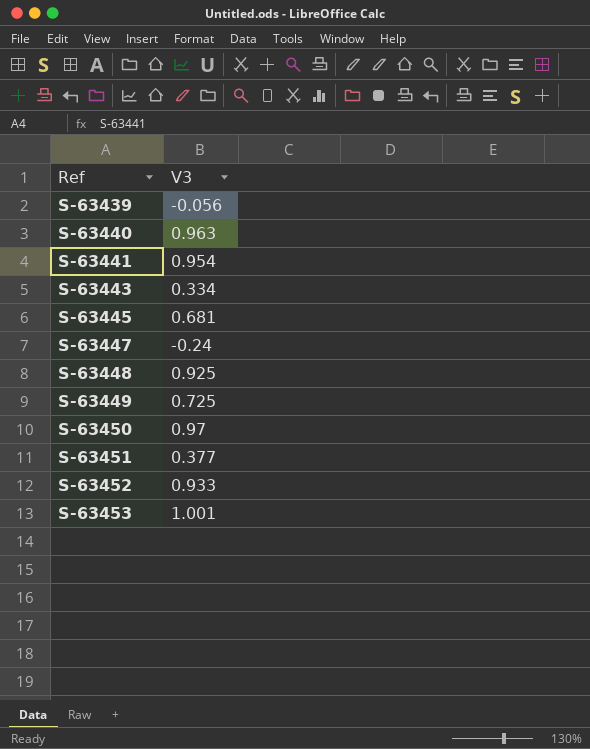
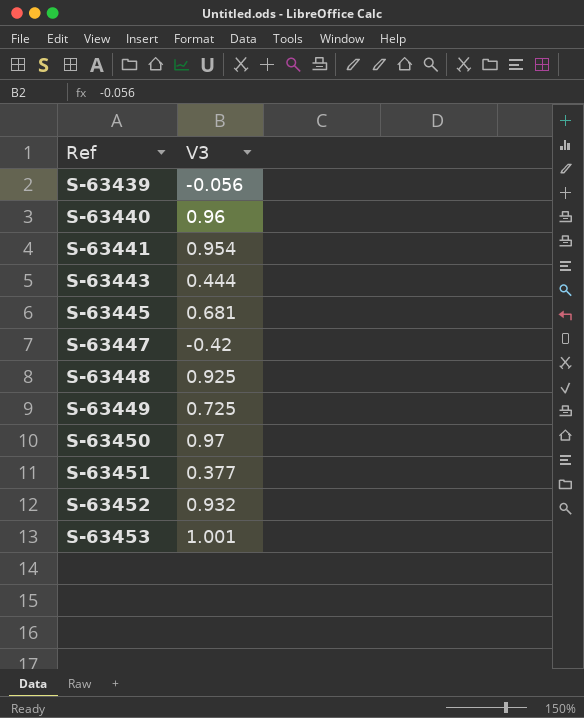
S-63440 | V3: 0.963 -> 0.96
S-63443 | V3: 0.334 -> 0.444
S-63447 | V3: -0.24 -> -0.42
S-63452 | V3: 0.933 -> 0.932

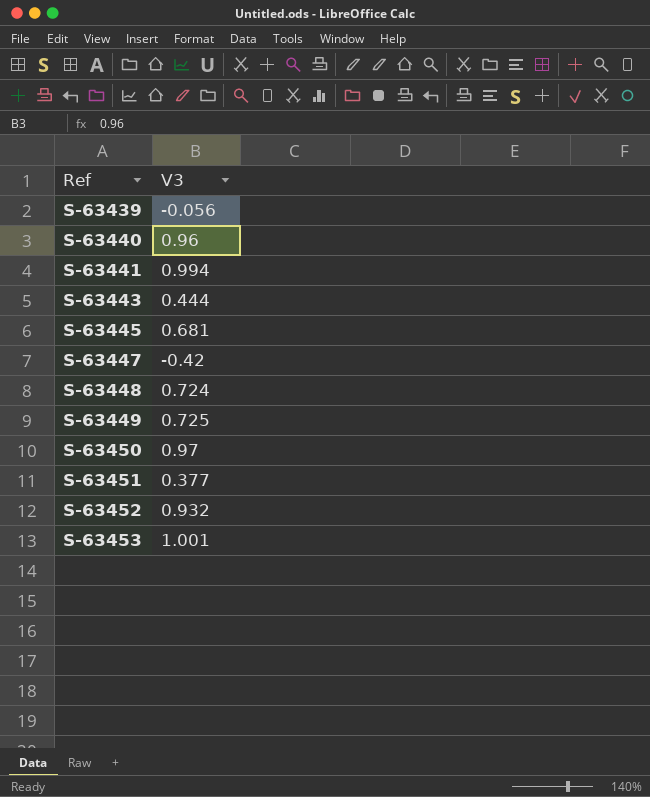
S-63441 | V3: 0.954 -> 0.994
S-63448 | V3: 0.925 -> 0.724

